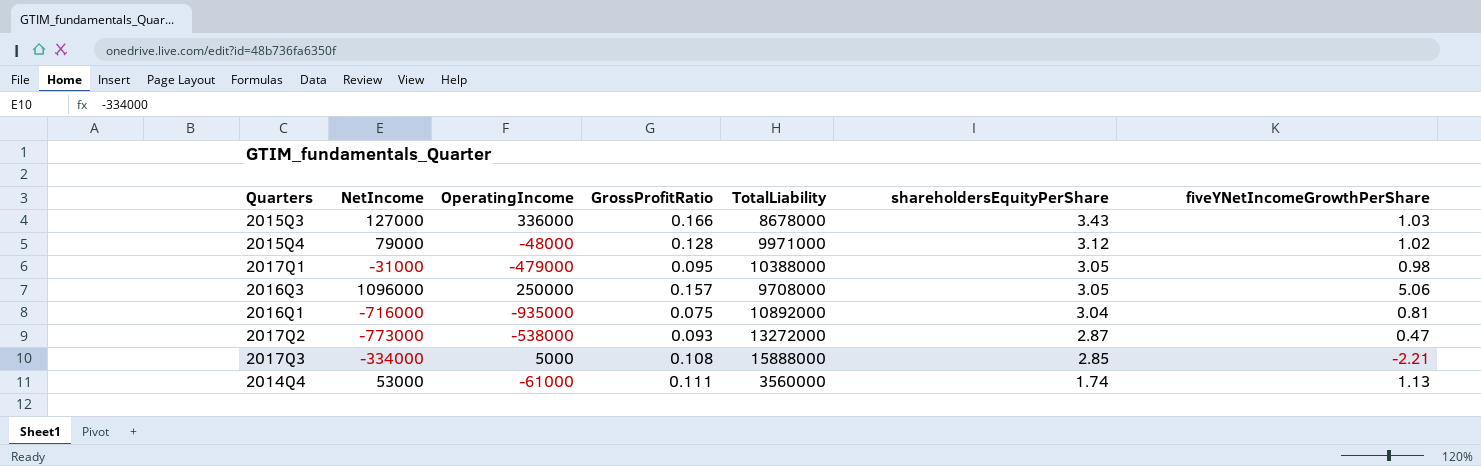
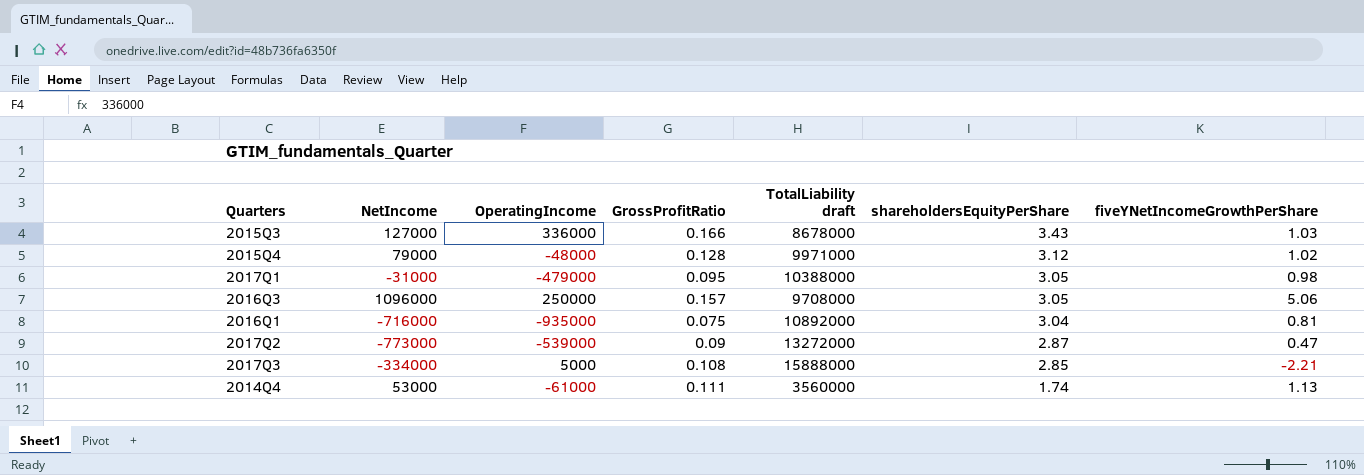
column name: TotalLiability -> TotalLiability draft
2017Q2 | OperatingIncome: -538000 -> -539000
2017Q2 | GrossProfitRatio: 0.093 -> 0.09

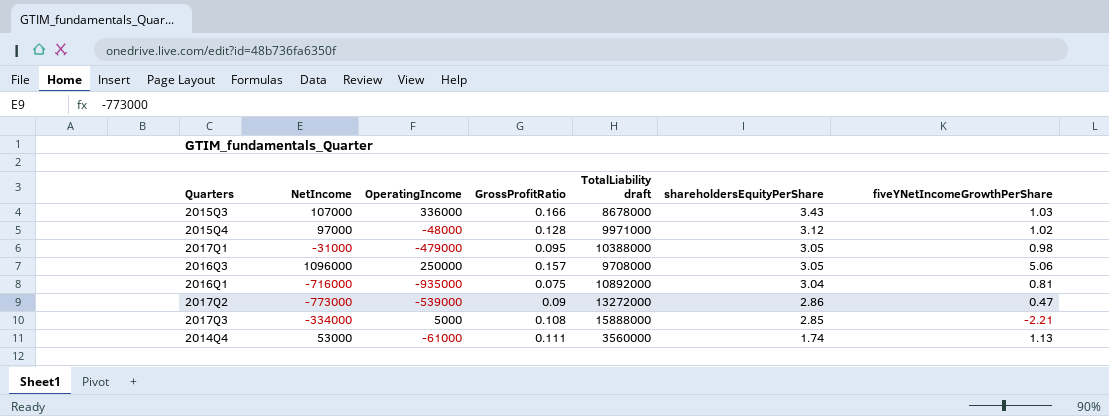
2015Q3 | NetIncome: 127000 -> 107000
2015Q4 | NetIncome: 79000 -> 97000
2017Q2 | shareholdersEquityPerShare: 2.87 -> 2.86

